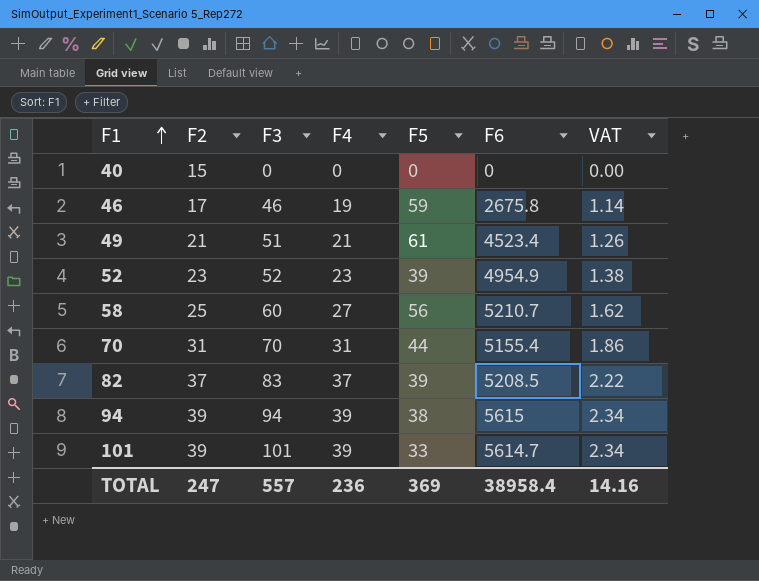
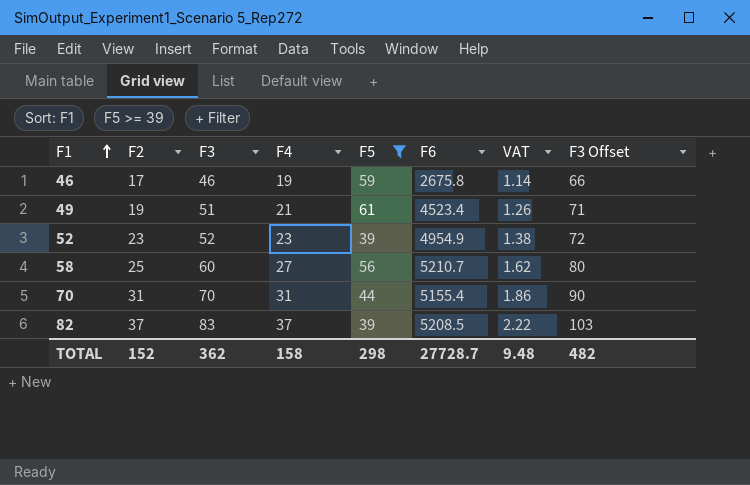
filter: none -> F5 >= 39
column F3 Offset | formula: none -> [F3] + 20
49 | F2: 21 -> 19
TOTAL | F2: 247 -> 152
TOTAL | F3: 557 -> 362
TOTAL | F4: 236 -> 158
TOTAL | F5: 369 -> 298
TOTAL | F6: 38958.4 -> 27728.7
TOTAL | VAT: 14.16 -> 9.48

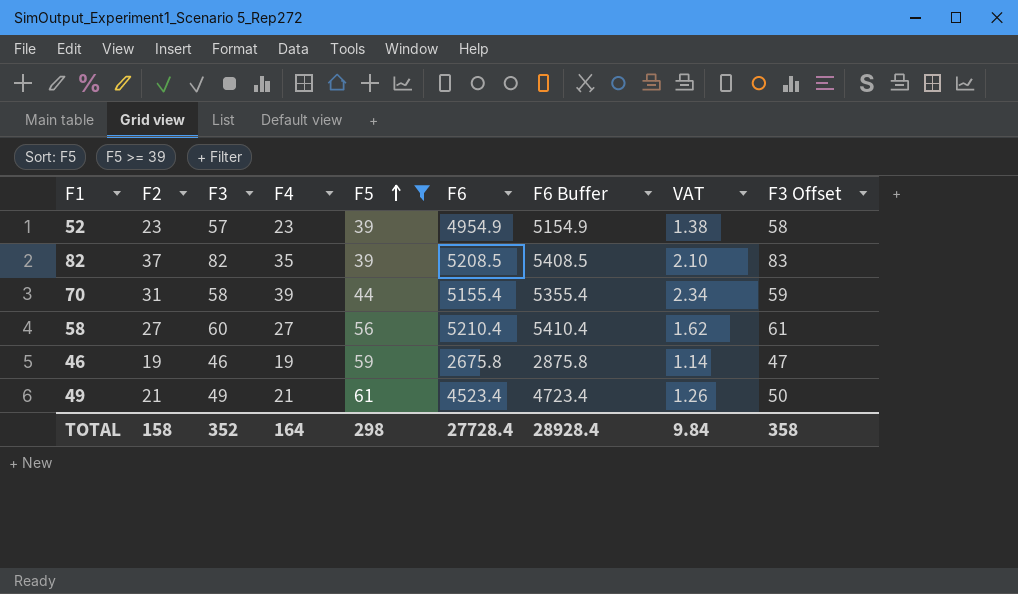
row order: F1 ascending -> F5 ascending
column F6 Buffer | formula: none -> [F6] + 200
column F3 Offset | formula: [F3] + 20 -> [F3] + 1
52 | F3: 52 -> 57
82 | F3: 83 -> 82
82 | F4: 37 -> 35
82 | VAT: 2.22 -> 2.10
70 | F3: 70 -> 58
70 | F4: 31 -> 39
70 | VAT: 1.86 -> 2.34
58 | F2: 25 -> 27
58 | F6: 5210.7 -> 5210.4
46 | F2: 17 -> 19
49 | F2: 19 -> 21
49 | F3: 51 -> 49
TOTAL | F2: 152 -> 158
TOTAL | F3: 362 -> 352
TOTAL | F4: 158 -> 164
TOTAL | F6: 27728.7 -> 27728.4
TOTAL | VAT: 9.48 -> 9.84
TOTAL | F3 Offset: 482 -> 358

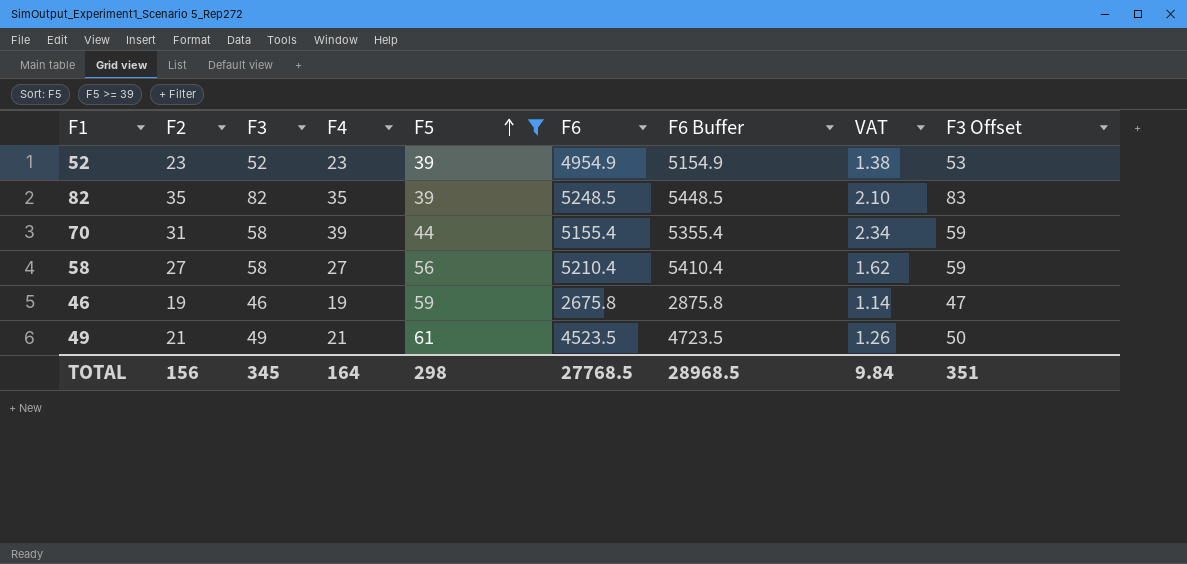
52 | F3: 57 -> 52
52 | F3 Offset: 58 -> 53
82 | F2: 37 -> 35
82 | F6: 5208.5 -> 5248.5
82 | F6 Buffer: 5408.5 -> 5448.5
58 | F3: 60 -> 58
58 | F3 Offset: 61 -> 59
49 | F6: 4523.4 -> 4523.5
49 | F6 Buffer: 4723.4 -> 4723.5
TOTAL | F2: 158 -> 156
TOTAL | F3: 352 -> 345
TOTAL | F6: 27728.4 -> 27768.5
TOTAL | F6 Buffer: 28928.4 -> 28968.5
TOTAL | F3 Offset: 358 -> 351

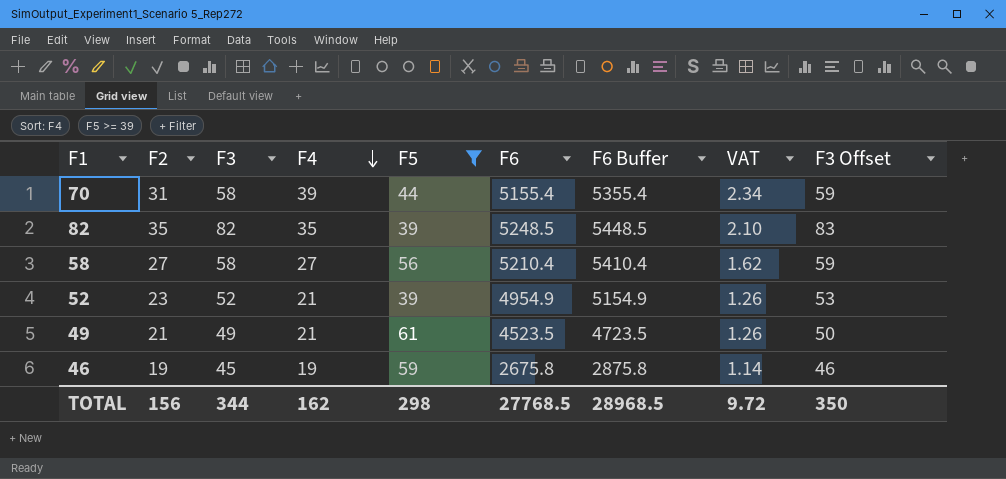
row order: F5 ascending -> F4 descending
52 | F4: 23 -> 21
52 | VAT: 1.38 -> 1.26
46 | F3: 46 -> 45
46 | F3 Offset: 47 -> 46
TOTAL | F3: 345 -> 344
TOTAL | F4: 164 -> 162
TOTAL | VAT: 9.84 -> 9.72
TOTAL | F3 Offset: 351 -> 350

